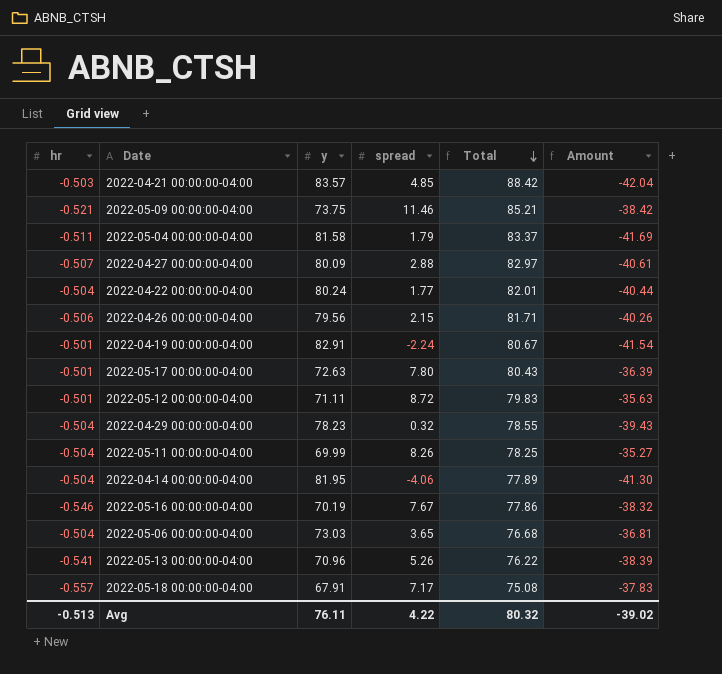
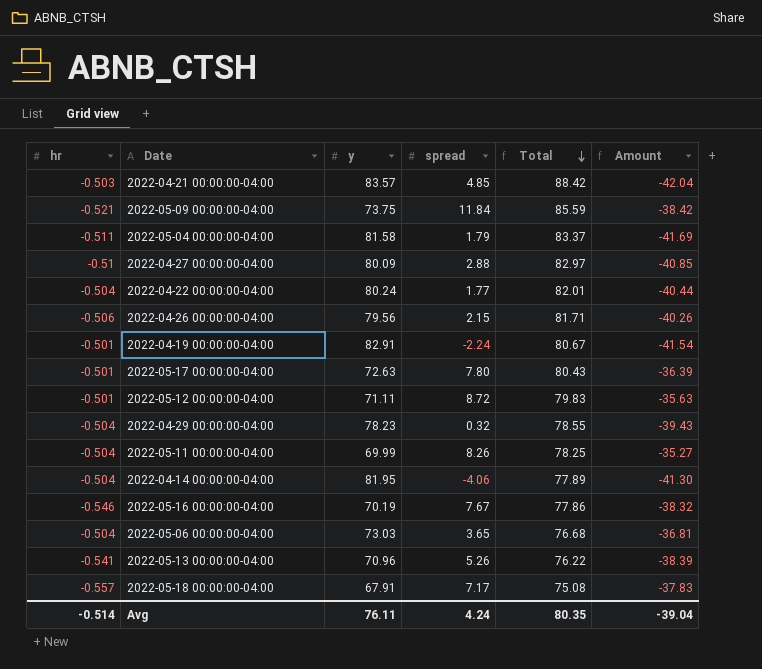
2022-05-09 00:00:00-04:00 | spread: 11.46 -> 11.84
2022-05-09 00:00:00-04:00 | Total: 85.21 -> 85.59
2022-04-27 00:00:00-04:00 | hr: -0.507 -> -0.51
2022-04-27 00:00:00-04:00 | Amount: -40.61 -> -40.85
Avg | hr: -0.513 -> -0.514
Avg | spread: 4.22 -> 4.24
Avg | Total: 80.32 -> 80.35
Avg | Amount: -39.02 -> -39.04

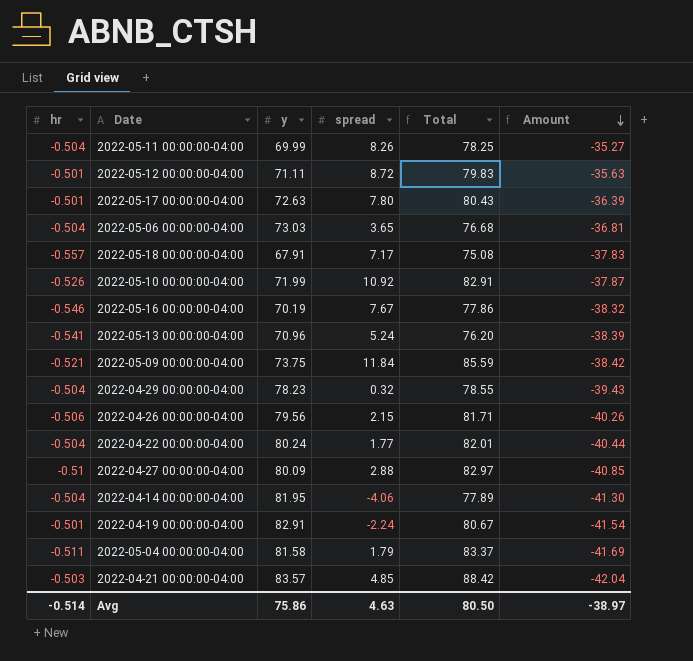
row order: Total descending -> Amount descending
row 2022-05-10 00:00:00-04:00: none -> -0.526 | 71.99 | 10.92 | 82.91 | -37.87
2022-05-13 00:00:00-04:00 | spread: 5.26 -> 5.24
2022-05-13 00:00:00-04:00 | Total: 76.22 -> 76.20
Avg | y: 76.11 -> 75.86
Avg | spread: 4.24 -> 4.63
Avg | Total: 80.35 -> 80.50
Avg | Amount: -39.04 -> -38.97

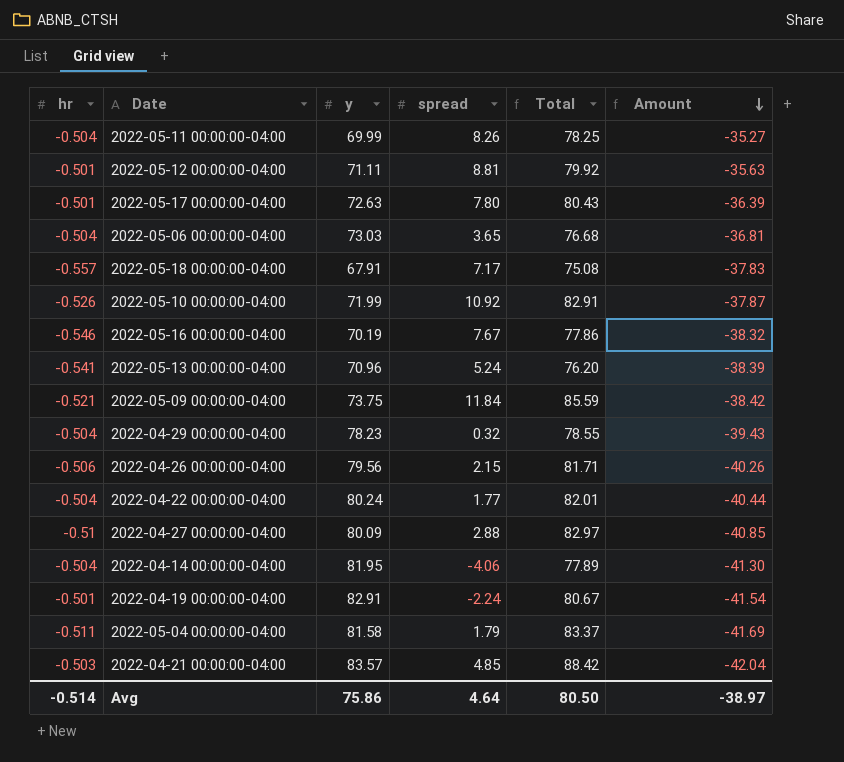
2022-05-12 00:00:00-04:00 | spread: 8.72 -> 8.81
2022-05-12 00:00:00-04:00 | Total: 79.83 -> 79.92
Avg | spread: 4.63 -> 4.64

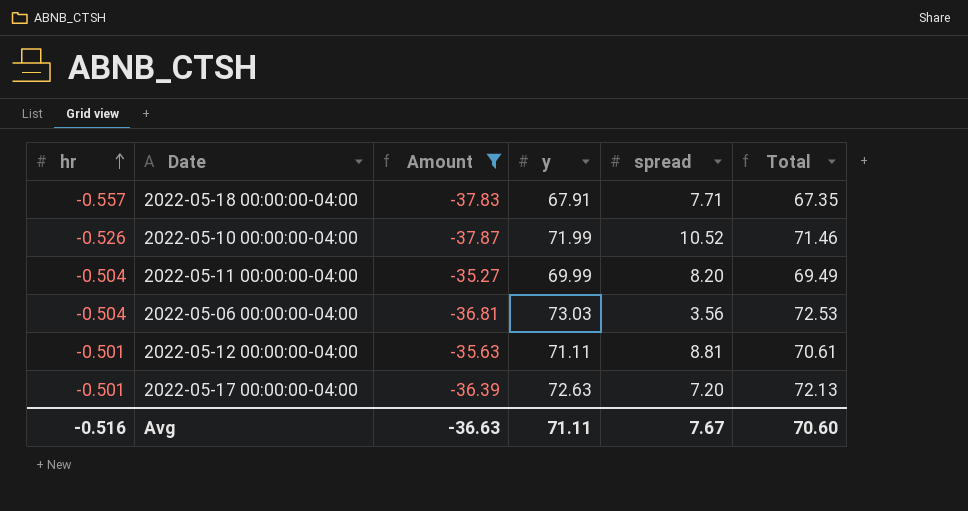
filter: none -> Amount >= -37.87
row order: Amount descending -> hr ascending
column Amount | position: 6 -> 3
column Total | formula: [y] + [spread] -> [hr] + [y]
2022-05-18 00:00:00-04:00 | spread: 7.17 -> 7.71
2022-05-10 00:00:00-04:00 | spread: 10.92 -> 10.52
2022-05-11 00:00:00-04:00 | spread: 8.26 -> 8.20
2022-05-06 00:00:00-04:00 | spread: 3.65 -> 3.56
2022-05-17 00:00:00-04:00 | spread: 7.80 -> 7.20
Avg | hr: -0.514 -> -0.516
Avg | Amount: -38.97 -> -36.63
Avg | y: 75.86 -> 71.11
Avg | spread: 4.64 -> 7.67
Avg | Total: 80.50 -> 70.60

